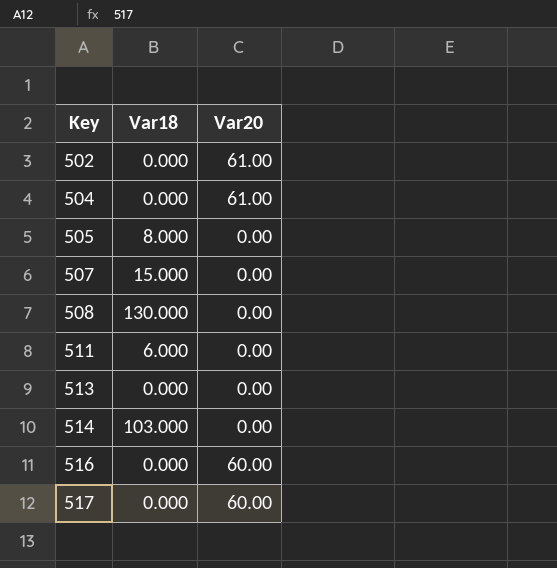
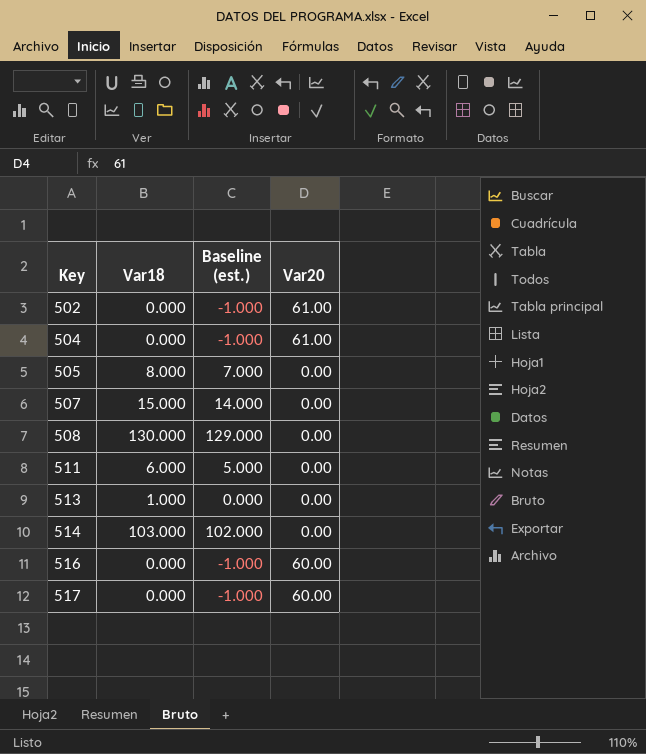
column Baseline (est.) | formula: none -> [Var18] - 1
513 | Var18: 0.000 -> 1.000

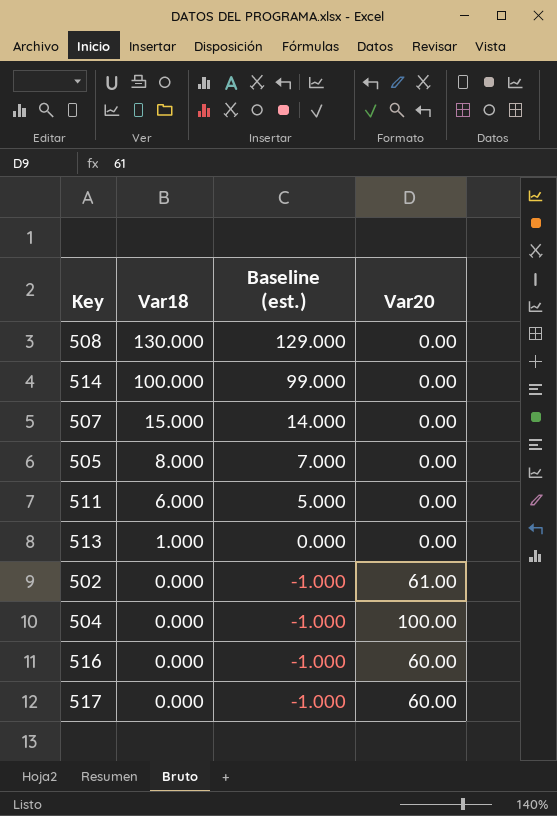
row order: Key ascending -> Var18 descending
514 | Var18: 103.000 -> 100.000
514 | Baseline (est.): 102.000 -> 99.000
504 | Var20: 61.00 -> 100.00

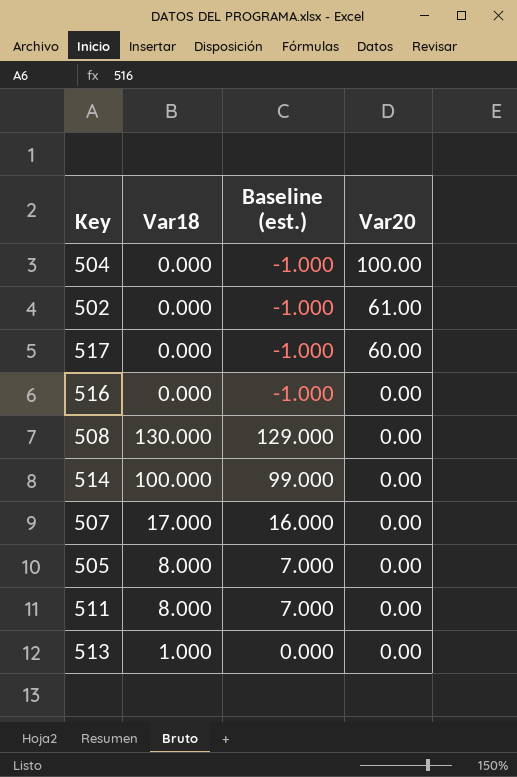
row order: Var18 descending -> Var20 descending
516 | Var20: 60.00 -> 0.00
507 | Var18: 15.000 -> 17.000
507 | Baseline (est.): 14.000 -> 16.000
511 | Var18: 6.000 -> 8.000
511 | Baseline (est.): 5.000 -> 7.000

